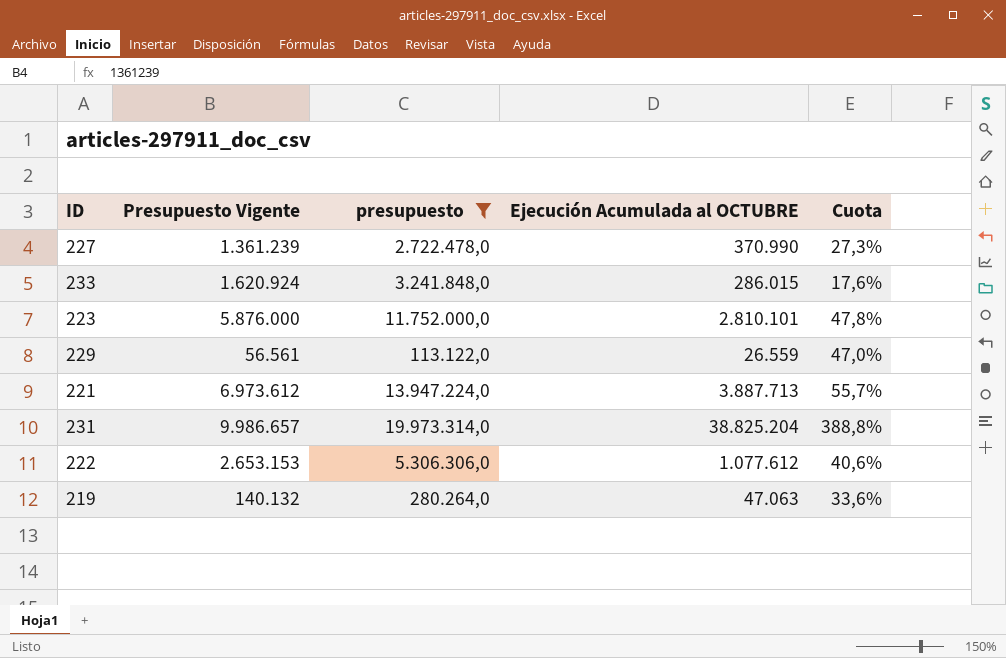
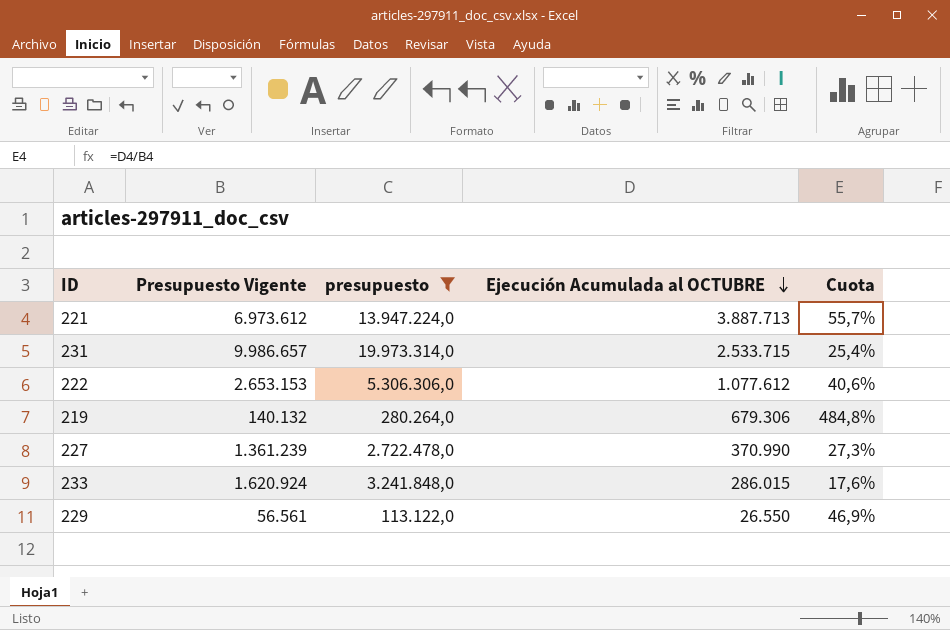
row order: none -> Ejecución Acumulada al OCTUBRE descending
row 223: 5.876.000 | 11.752.000,0 | 2.810.101 | 47,8% -> none
231 | Ejecución Acumulada al OCTUBRE: 38.825.204 -> 2.533.715
231 | Cuota: 388,8% -> 25,4%
219 | Ejecución Acumulada al OCTUBRE: 47.063 -> 679.306
219 | Cuota: 33,6% -> 484,8%
229 | Ejecución Acumulada al OCTUBRE: 26.559 -> 26.550
229 | Cuota: 47,0% -> 46,9%

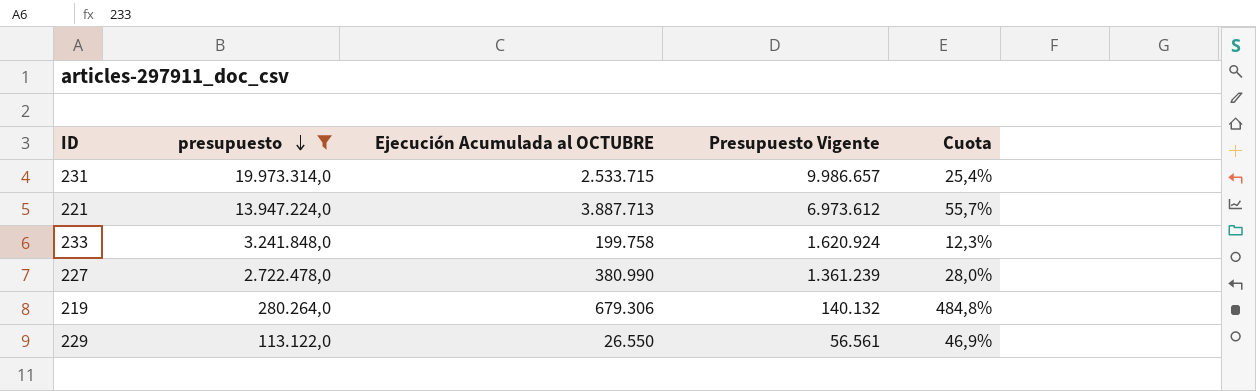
row order: Ejecución Acumulada al OCTUBRE descending -> presupuesto descending
column Presupuesto Vigente | position: 2 -> 4
row 222: 2.653.153 | 5.306.306,0 | 1.077.612 | 40,6% -> none
233 | Ejecución Acumulada al OCTUBRE: 286.015 -> 199.758
233 | Cuota: 17,6% -> 12,3%
227 | Ejecución Acumulada al OCTUBRE: 370.990 -> 380.990
227 | Cuota: 27,3% -> 28,0%

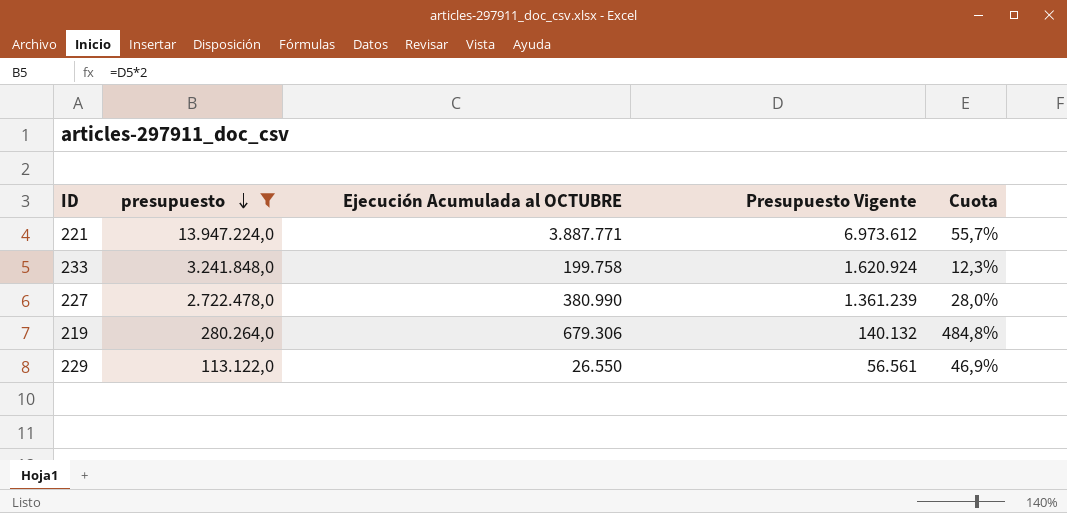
row 231: 19.973.314,0 | 2.533.715 | 9.986.657 | 25,4% -> none
221 | Ejecución Acumulada al OCTUBRE: 3.887.713 -> 3.887.771

